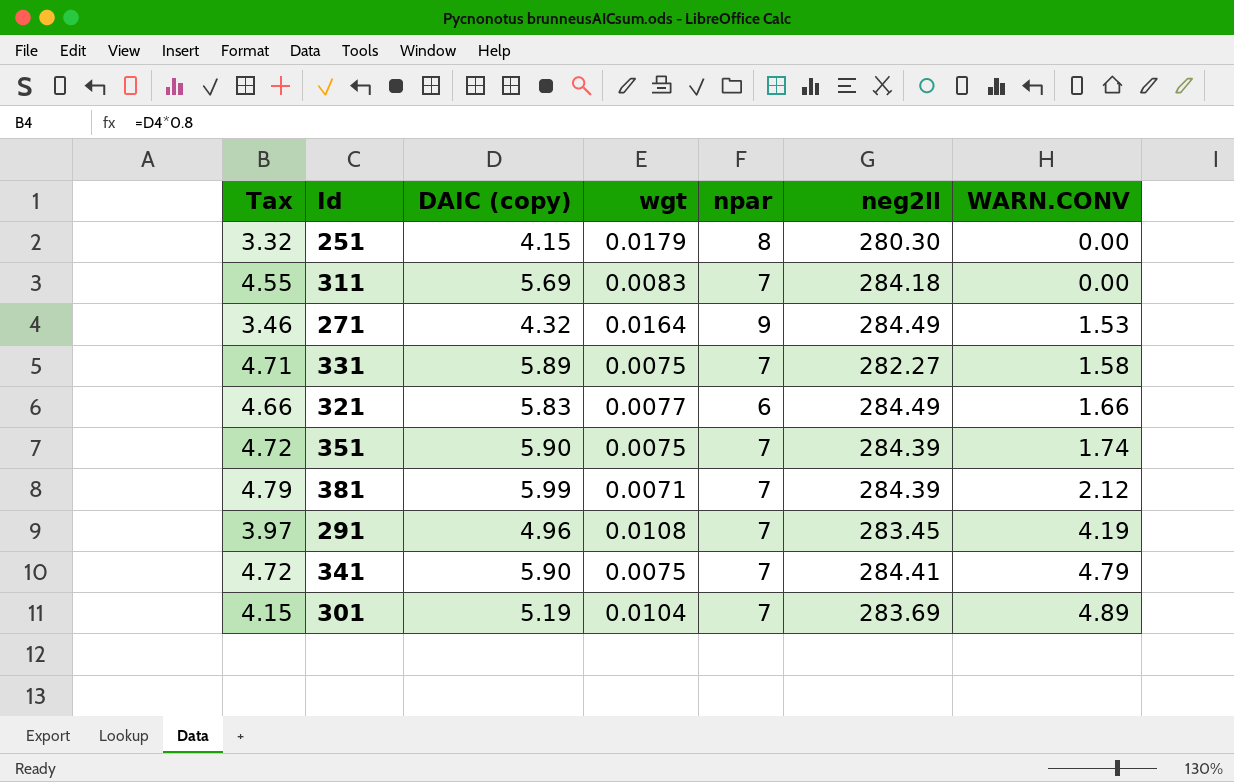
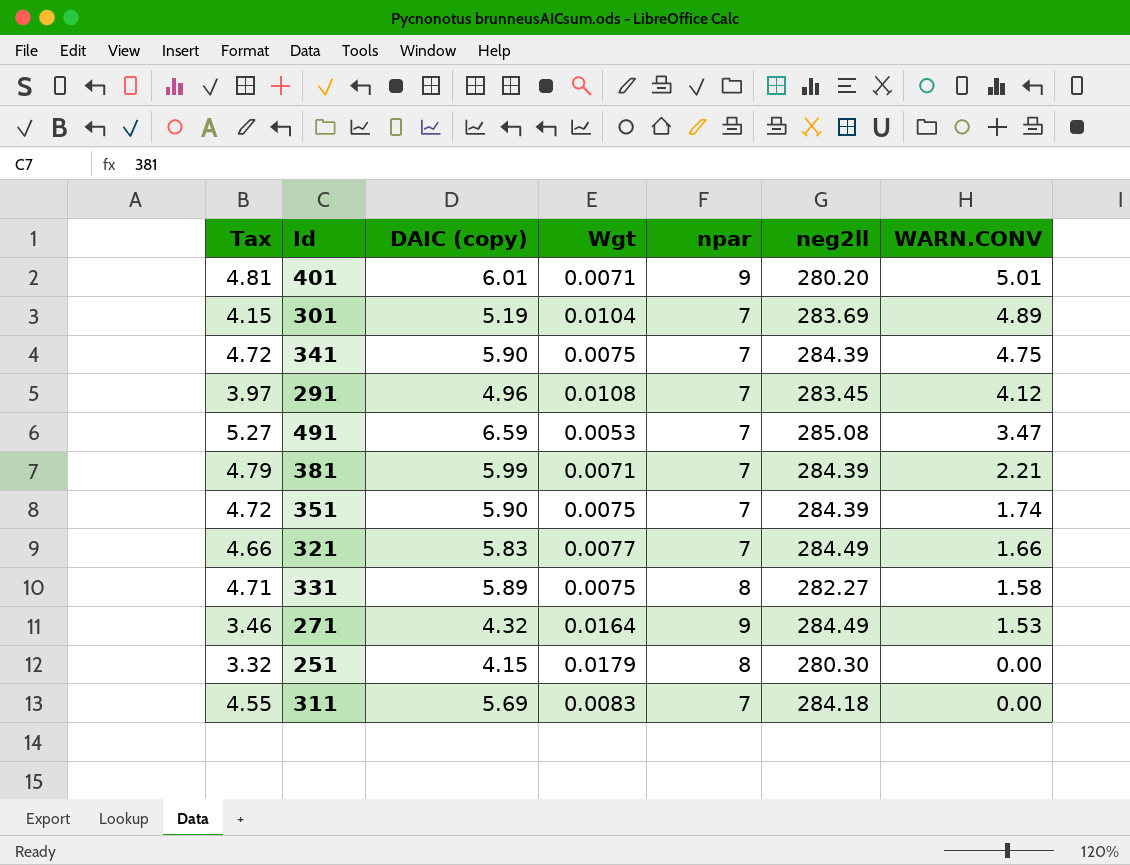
row order: WARN.CONV ascending -> WARN.CONV descending
column name: wgt -> Wgt
row 401: none -> 4.81 | 6.01 | 0.0071 | 9 | 280.20 | 5.01
341 | neg2ll: 284.41 -> 284.39
341 | WARN.CONV: 4.79 -> 4.75
291 | WARN.CONV: 4.19 -> 4.12
row 491: none -> 5.27 | 6.59 | 0.0053 | 7 | 285.08 | 3.47
381 | WARN.CONV: 2.12 -> 2.21
321 | npar: 6 -> 7
331 | npar: 7 -> 8

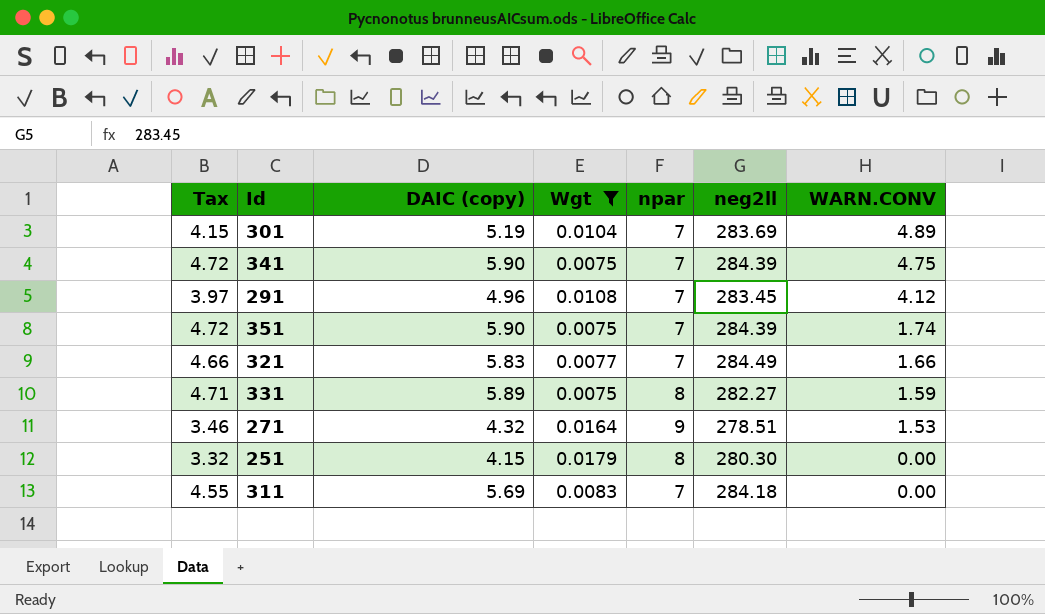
filter: none -> Wgt >= 0.0075
331 | WARN.CONV: 1.58 -> 1.59
271 | neg2ll: 284.49 -> 278.51

